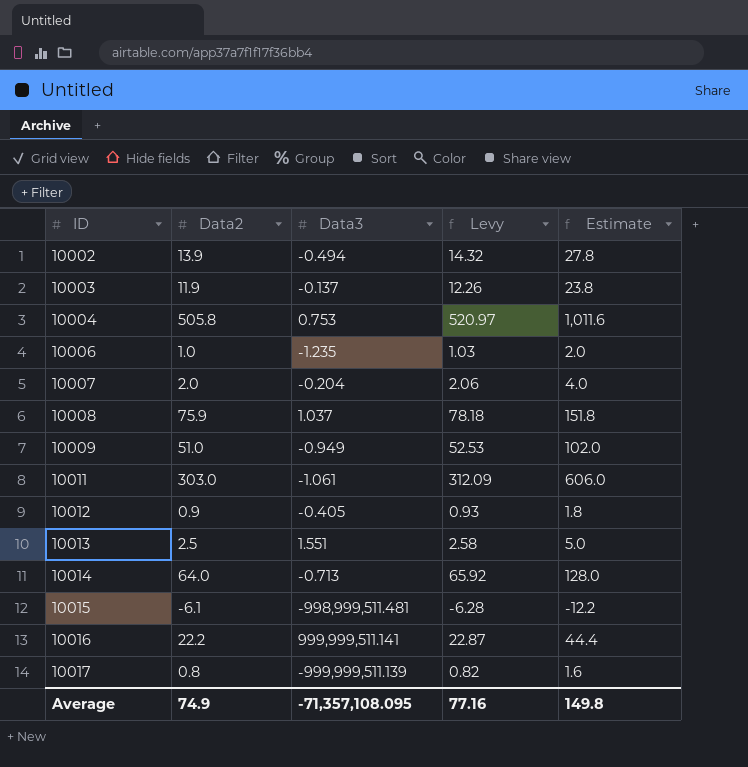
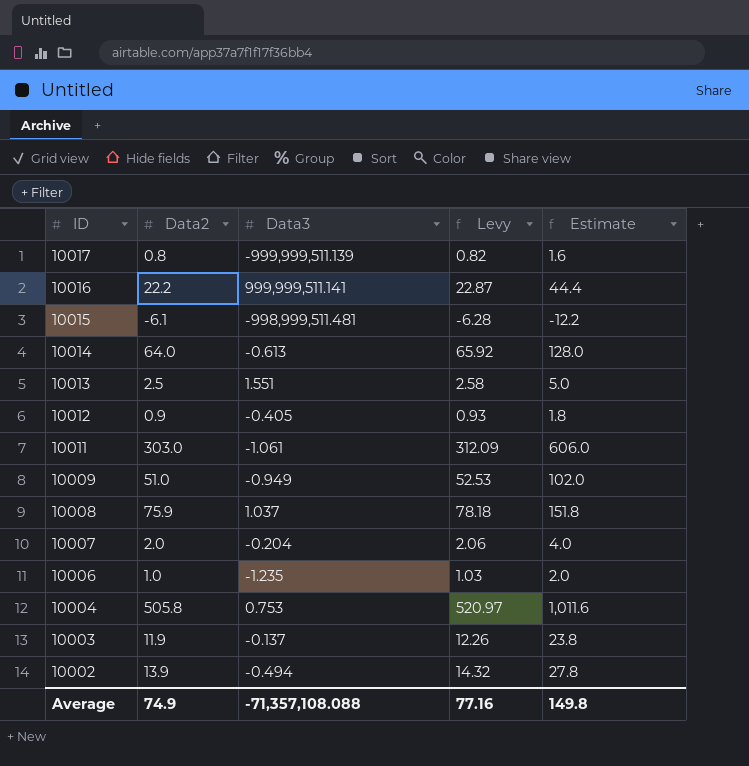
row order: ID ascending -> ID descending
10014 | Data3: -0.713 -> -0.613
Average | Data3: -71,357,108.095 -> -71,357,108.088

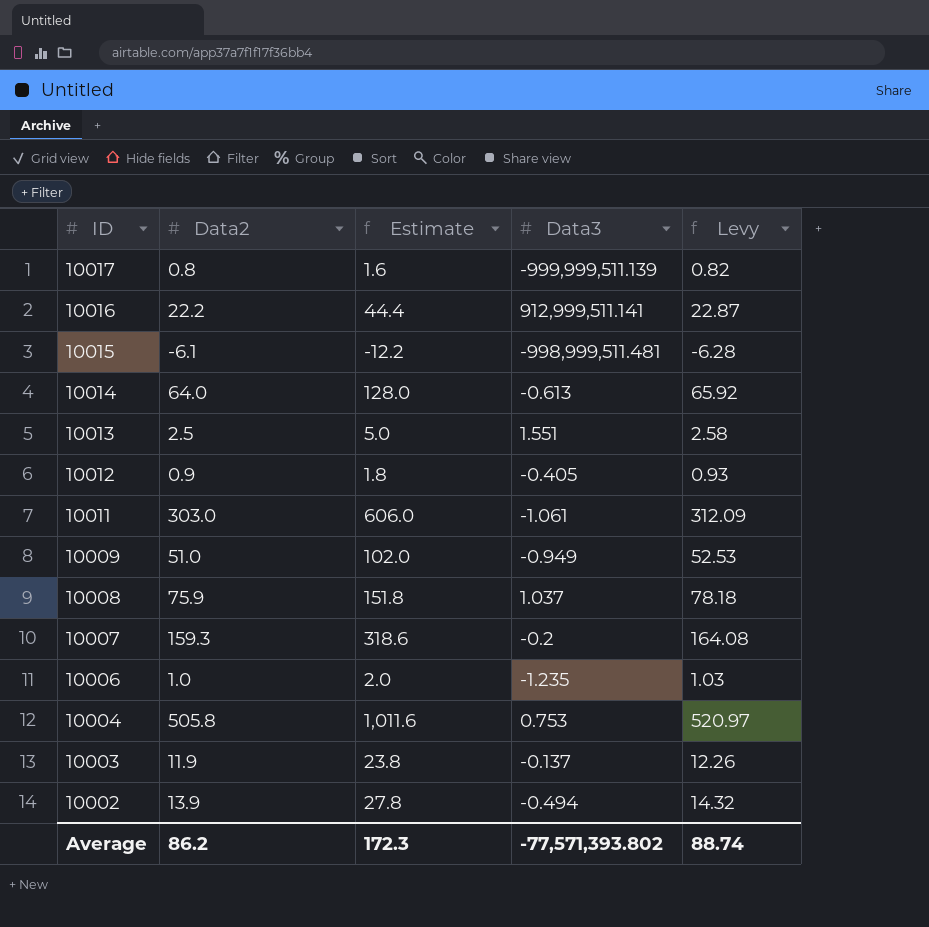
column Estimate | position: 5 -> 3
10016 | Data3: 999,999,511.141 -> 912,999,511.141
10007 | Data2: 2.0 -> 159.3
10007 | Estimate: 4.0 -> 318.6
10007 | Data3: -0.204 -> -0.2
10007 | Levy: 2.06 -> 164.08
Average | Data2: 74.9 -> 86.2
Average | Estimate: 149.8 -> 172.3
Average | Data3: -71,357,108.088 -> -77,571,393.802
Average | Levy: 77.16 -> 88.74

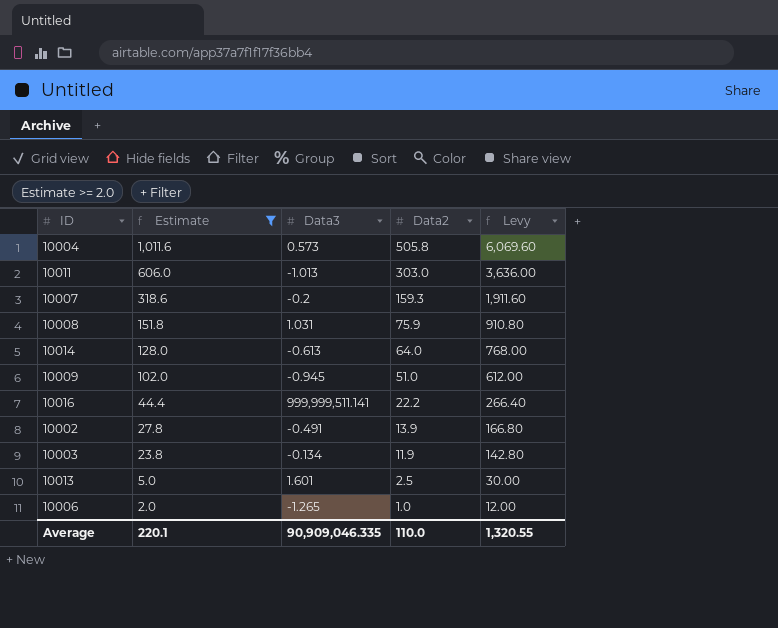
filter: none -> Estimate >= 2.0
row order: ID descending -> Estimate descending
column Data2 | position: 2 -> 4
column Levy | formula: [Data2] * 1.03 -> [Data2] * 12
10004 | Data3: 0.753 -> 0.573
10011 | Data3: -1.061 -> -1.013
10008 | Data3: 1.037 -> 1.031
10009 | Data3: -0.949 -> -0.945
10016 | Data3: 912,999,511.141 -> 999,999,511.141
10002 | Data3: -0.494 -> -0.491
10003 | Data3: -0.137 -> -0.134
10013 | Data3: 1.551 -> 1.601
10006 | Data3: -1.235 -> -1.265
Average | Estimate: 172.3 -> 220.1
Average | Data3: -77,571,393.802 -> 90,909,046.335
Average | Data2: 86.2 -> 110.0
Average | Levy: 88.74 -> 1,320.55

